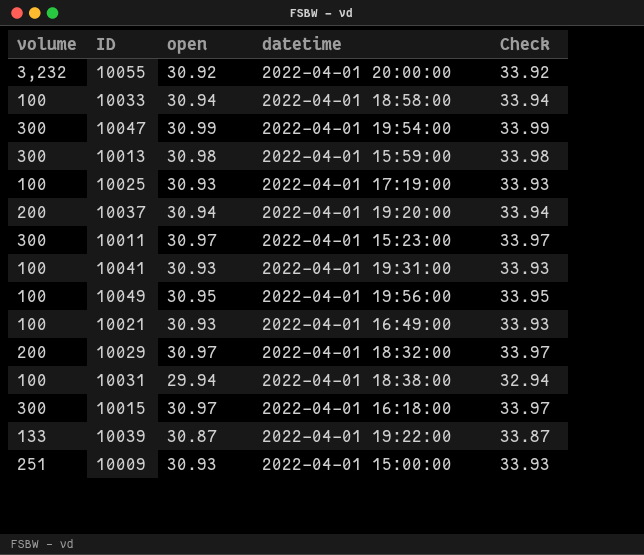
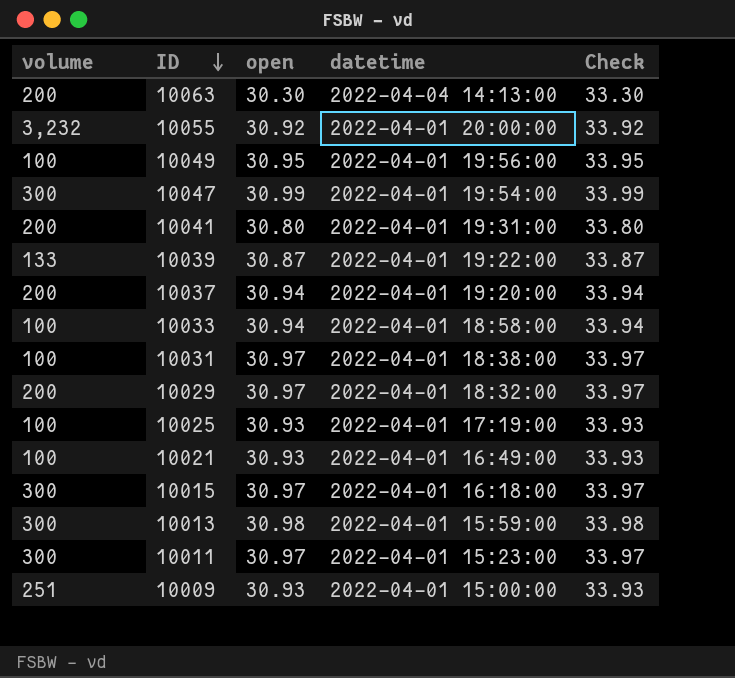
row order: none -> ID descending
row 10063: none -> 200 | 30.30 | 2022-04-04 14:13:00 | 33.30
10041 | volume: 100 -> 200
10041 | open: 30.93 -> 30.80
10041 | Check: 33.93 -> 33.80
10031 | open: 29.94 -> 30.97
10031 | Check: 32.94 -> 33.97

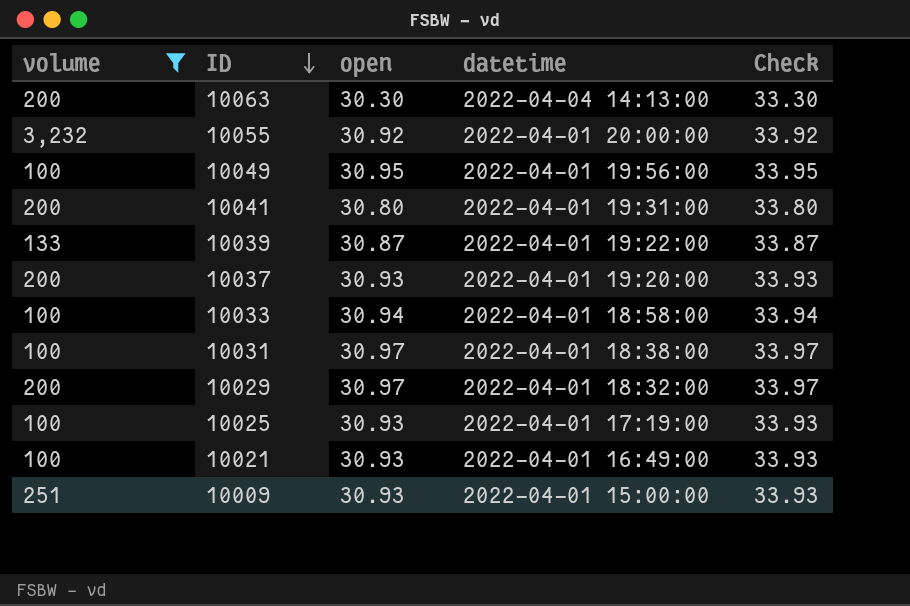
filter: none -> volume != 300
10037 | open: 30.94 -> 30.93
10037 | Check: 33.94 -> 33.93

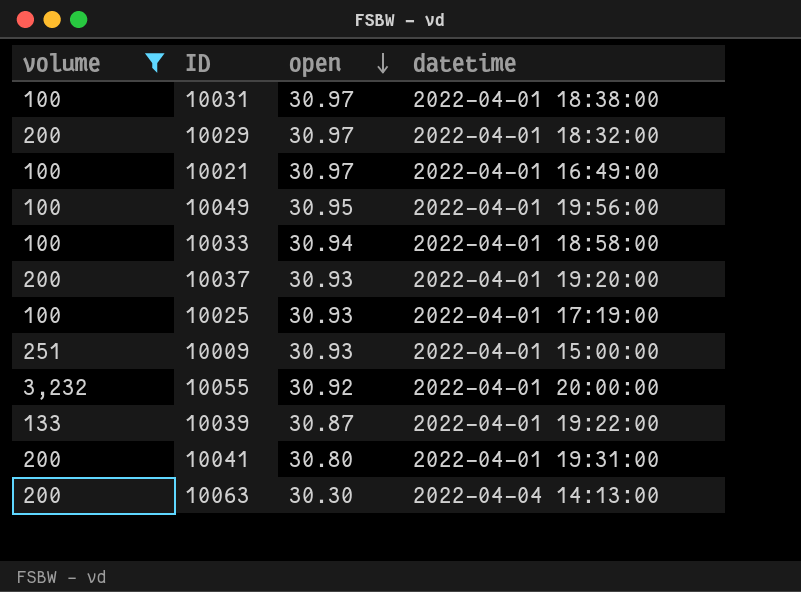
row order: ID descending -> open descending
column Check | formula: [open] + 3 -> none
10021 | open: 30.93 -> 30.97

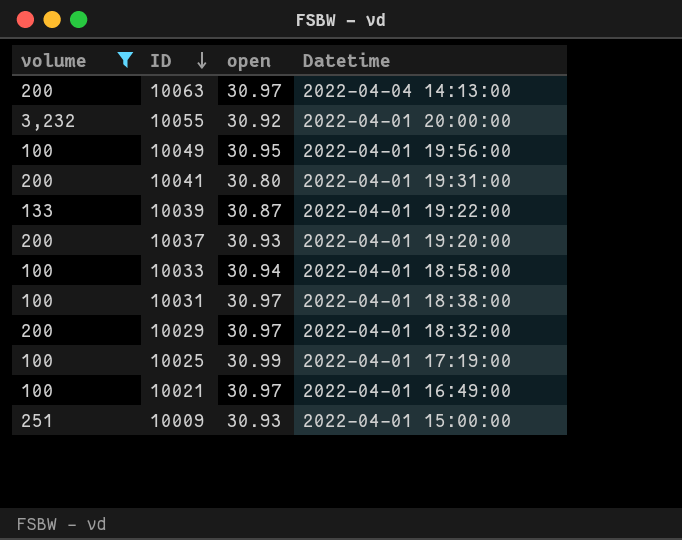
row order: open descending -> ID descending
column name: datetime -> Datetime
10063 | open: 30.30 -> 30.97
10025 | open: 30.93 -> 30.99

